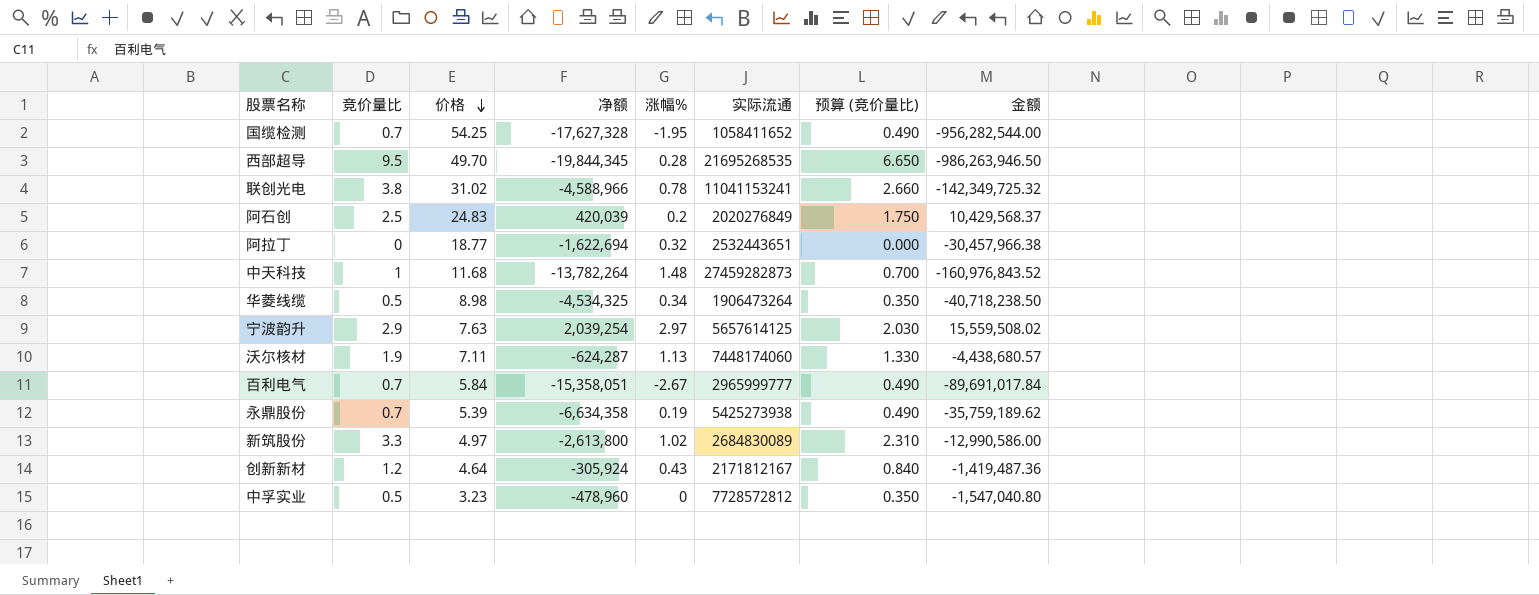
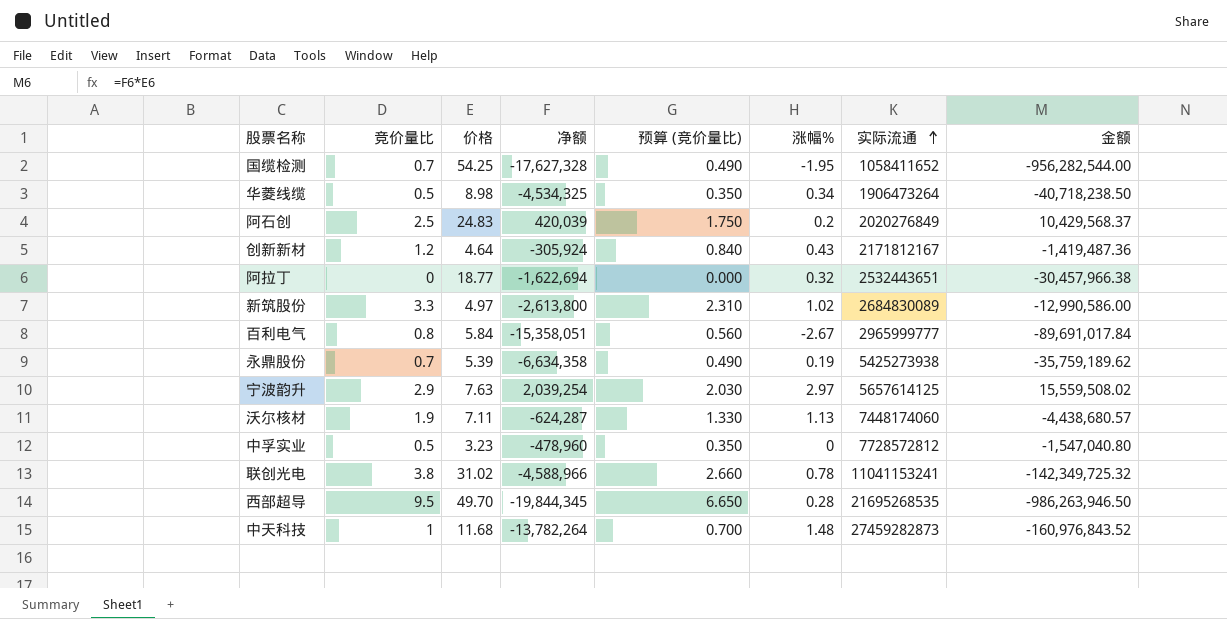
row order: 价格 descending -> 实际流通 ascending
column 预算 (竞价量比) | position: 7 -> 5
百利电气 | 竞价量比: 0.7 -> 0.8
百利电气 | 预算 (竞价量比): 0.490 -> 0.560

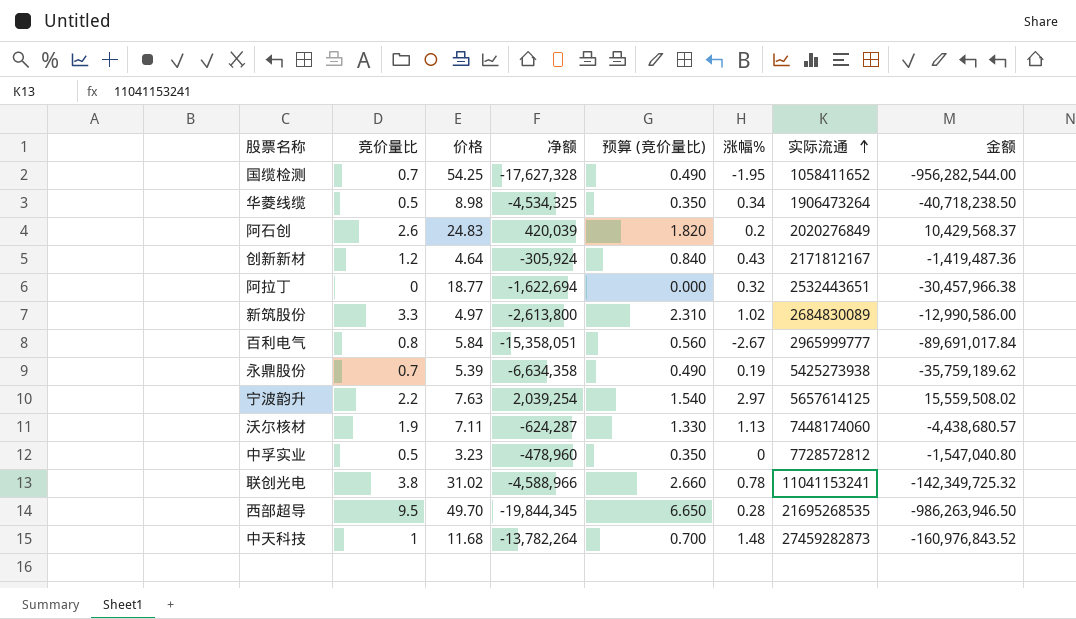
阿石创 | 竞价量比: 2.5 -> 2.6
阿石创 | 预算 (竞价量比): 1.750 -> 1.820
宁波韵升 | 竞价量比: 2.9 -> 2.2
宁波韵升 | 预算 (竞价量比): 2.030 -> 1.540

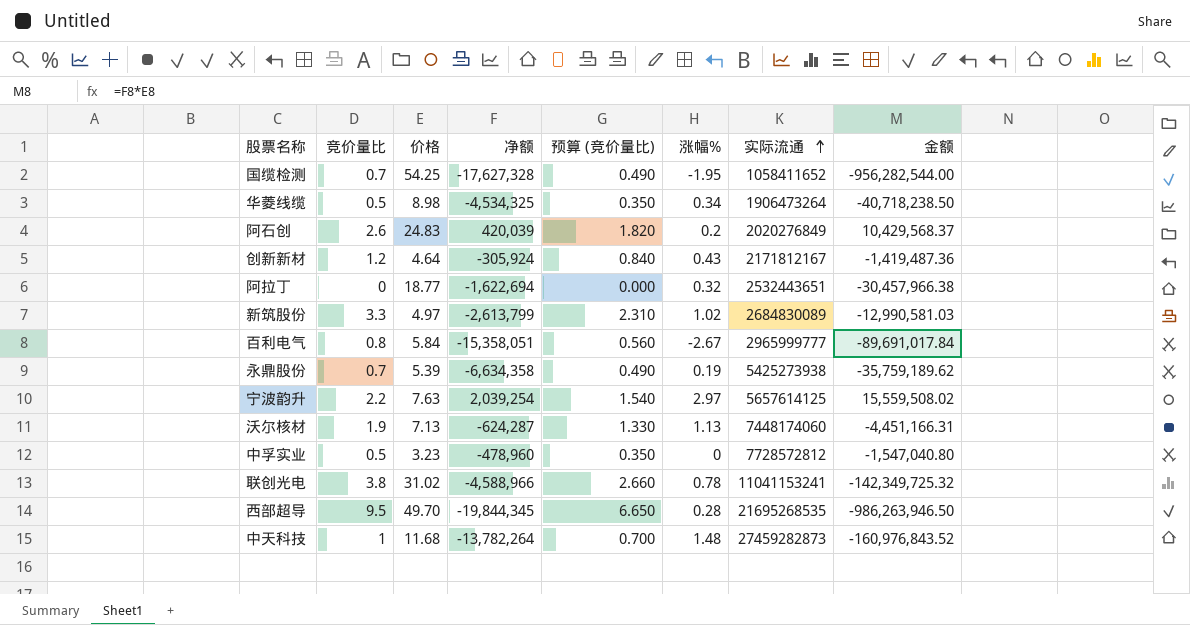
新筑股份 | 净额: -2,613,800 -> -2,613,799
新筑股份 | 金额: -12,990,586.00 -> -12,990,581.03
沃尔核材 | 价格: 7.11 -> 7.13
沃尔核材 | 金额: -4,438,680.57 -> -4,451,166.31

